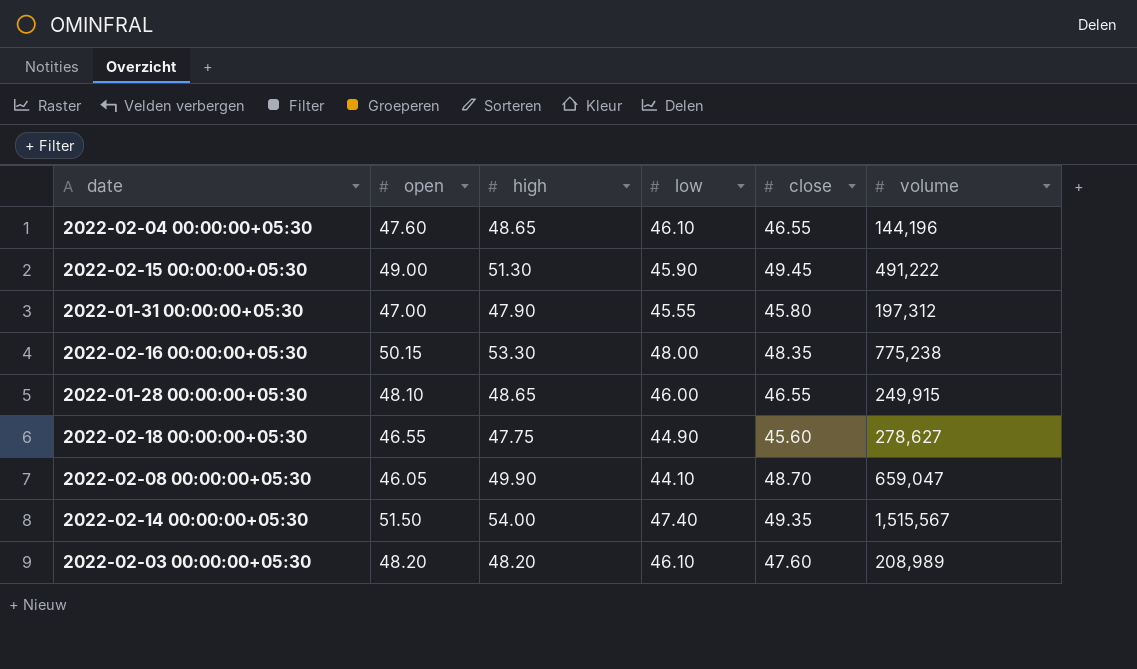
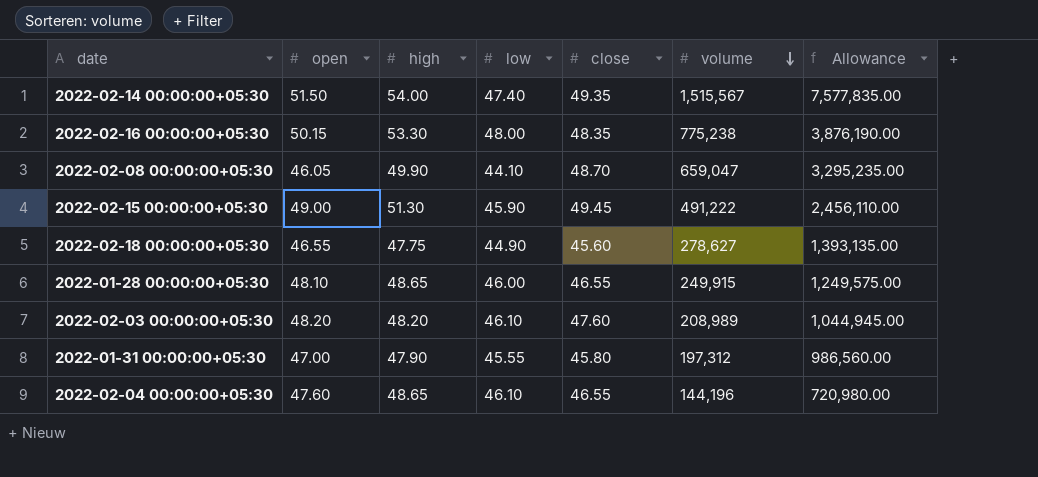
row order: none -> volume descending
column Allowance | formula: none -> [volume] * 5

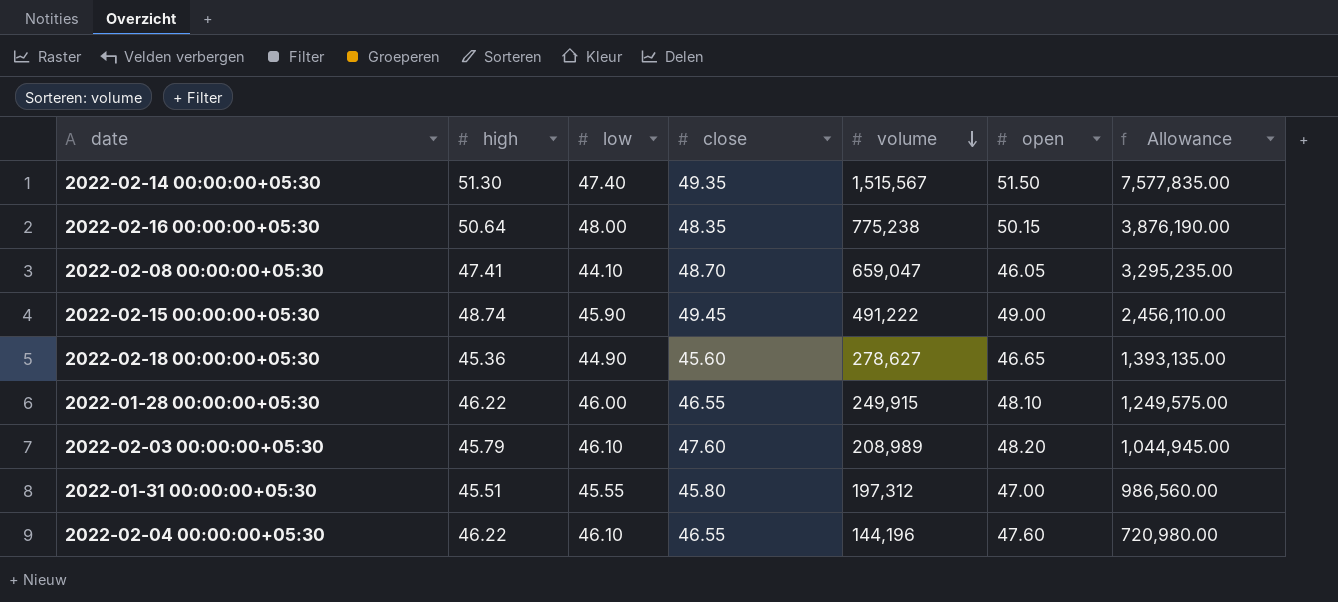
column open | position: 2 -> 6
2022-02-14 00:00:00+05:30 | high: 54.00 -> 51.30
2022-02-16 00:00:00+05:30 | high: 53.30 -> 50.64
2022-02-08 00:00:00+05:30 | high: 49.90 -> 47.41
2022-02-15 00:00:00+05:30 | high: 51.30 -> 48.74
2022-02-18 00:00:00+05:30 | high: 47.75 -> 45.36
2022-02-18 00:00:00+05:30 | open: 46.55 -> 46.65
2022-01-28 00:00:00+05:30 | high: 48.65 -> 46.22
2022-02-03 00:00:00+05:30 | high: 48.20 -> 45.79
2022-01-31 00:00:00+05:30 | high: 47.90 -> 45.51
2022-02-04 00:00:00+05:30 | high: 48.65 -> 46.22

